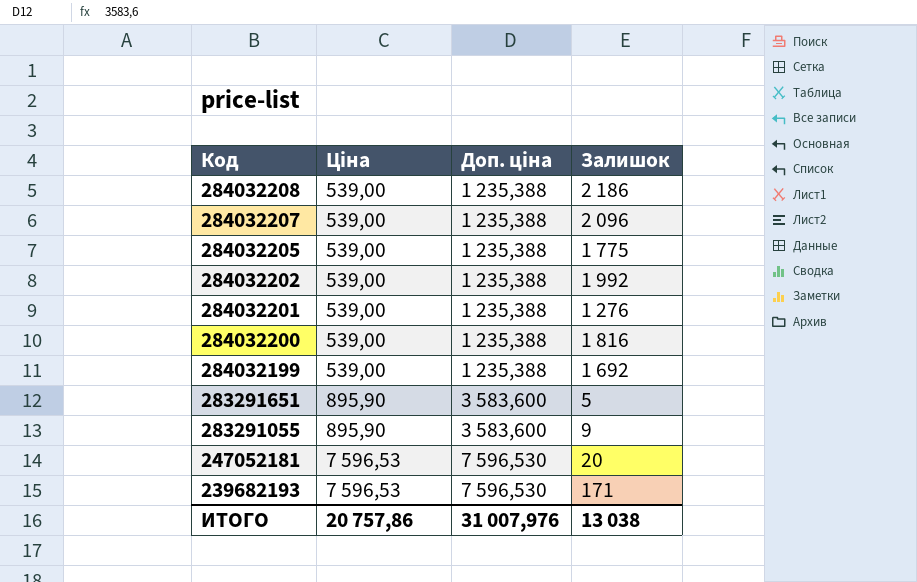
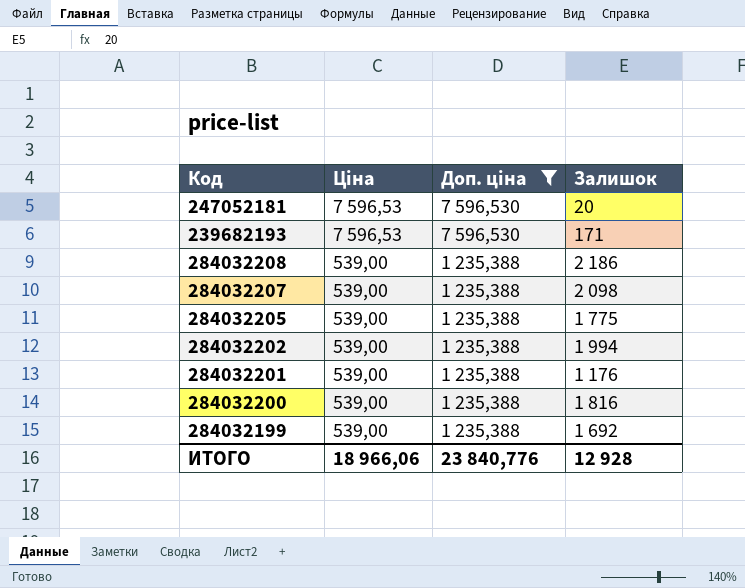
filter: none -> Доп. ціна != 3 583,600
row order: Код descending -> Ціна descending
284032207 | Залишок: 2 096 -> 2 098
284032202 | Залишок: 1 992 -> 1 994
284032201 | Залишок: 1 276 -> 1 176
ИТОГО | Ціна: 20 757,86 -> 18 966,06
ИТОГО | Доп. ціна: 31 007,976 -> 23 840,776
ИТОГО | Залишок: 13 038 -> 12 928

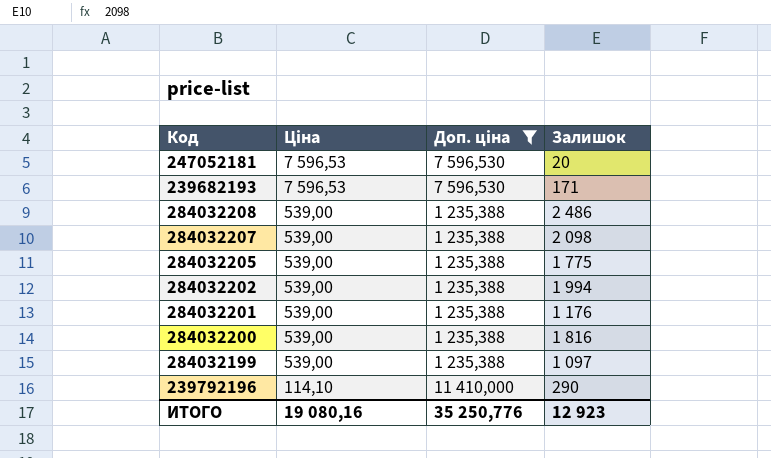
284032208 | Залишок: 2 186 -> 2 486
284032199 | Залишок: 1 692 -> 1 097
row 239792196: none -> 114,10 | 11 410,000 | 290
ИТОГО | Ціна: 18 966,06 -> 19 080,16
ИТОГО | Доп. ціна: 23 840,776 -> 35 250,776
ИТОГО | Залишок: 12 928 -> 12 923

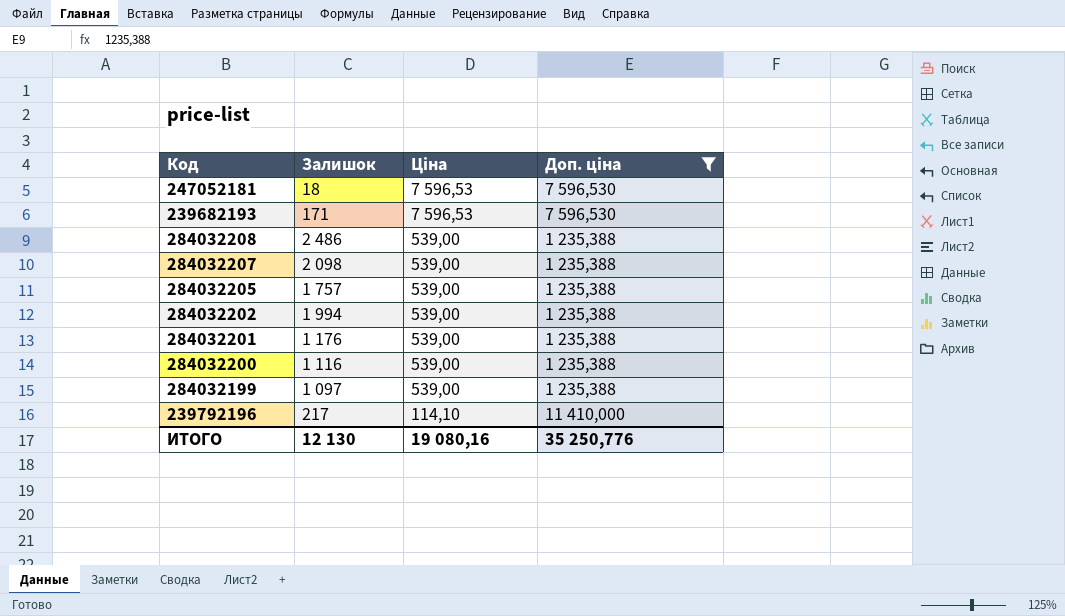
column Залишок | position: 4 -> 2
247052181 | Залишок: 20 -> 18
284032205 | Залишок: 1 775 -> 1 757
284032200 | Залишок: 1 816 -> 1 116
239792196 | Залишок: 290 -> 217
ИТОГО | Залишок: 12 923 -> 12 130

